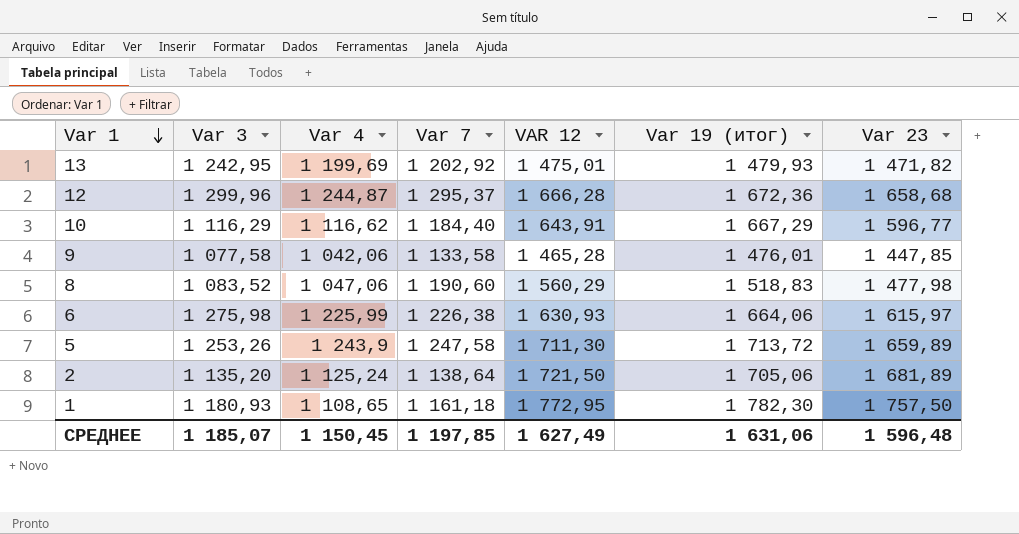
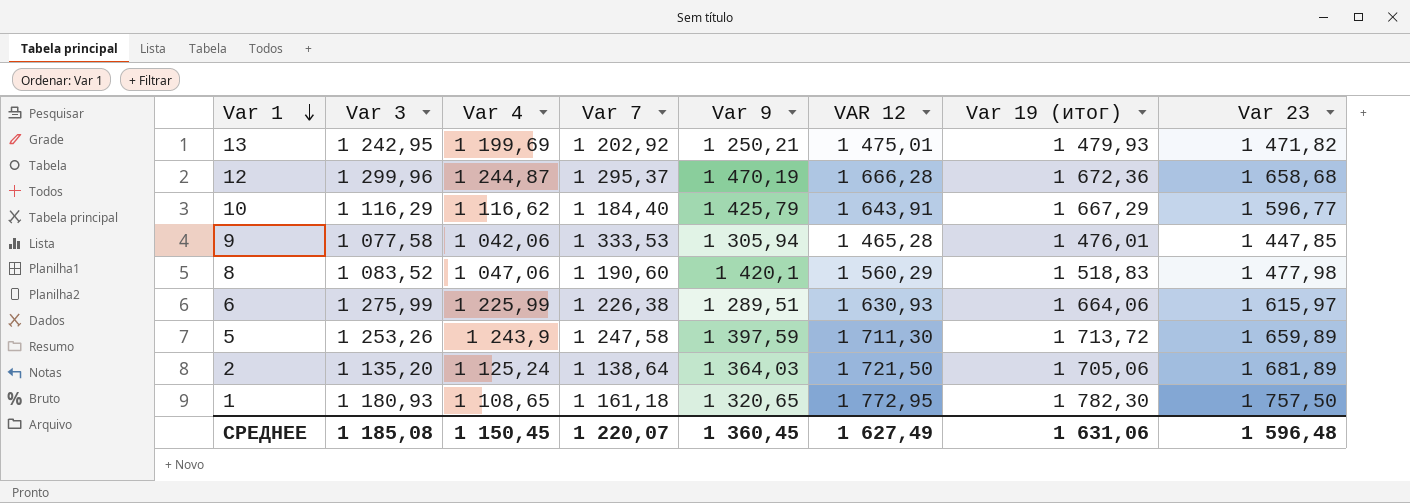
column Var 9 | position: none -> 5
9 | Var 7: 1 133,58 -> 1 333,53
6 | Var 3: 1 275,98 -> 1 275,99
СРЕДНЕЕ | Var 3: 1 185,07 -> 1 185,08
СРЕДНЕЕ | Var 7: 1 197,85 -> 1 220,07

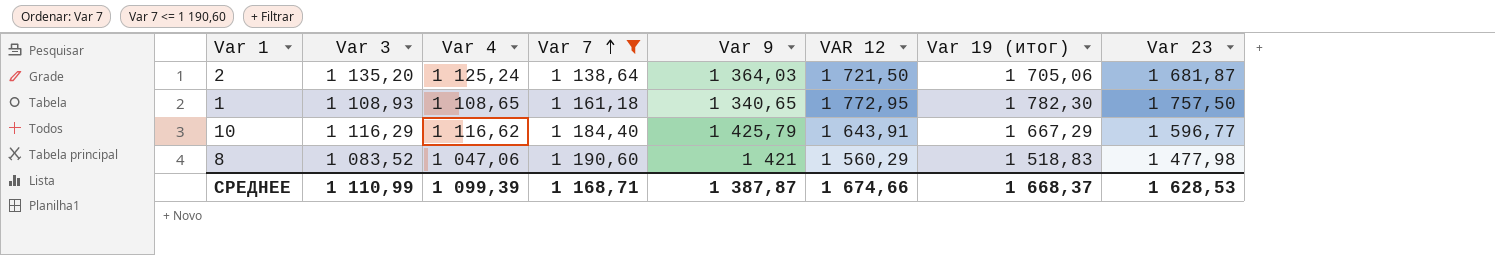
filter: none -> Var 7 <= 1 190,60
row order: Var 1 descending -> Var 7 ascending
2 | Var 23: 1 681,89 -> 1 681,87
1 | Var 3: 1 180,93 -> 1 108,93
1 | Var 9: 1 320,65 -> 1 340,65
8 | Var 9: 1 420,1 -> 1 421
СРЕДНЕЕ | Var 3: 1 185,08 -> 1 110,99
СРЕДНЕЕ | Var 4: 1 150,45 -> 1 099,39
СРЕДНЕЕ | Var 7: 1 220,07 -> 1 168,71
СРЕДНЕЕ | Var 9: 1 360,45 -> 1 387,87
СРЕДНЕЕ | VAR 12: 1 627,49 -> 1 674,66
СРЕДНЕЕ | Var 19 (итог): 1 631,06 -> 1 668,37
СРЕДНЕЕ | Var 23: 1 596,48 -> 1 628,53

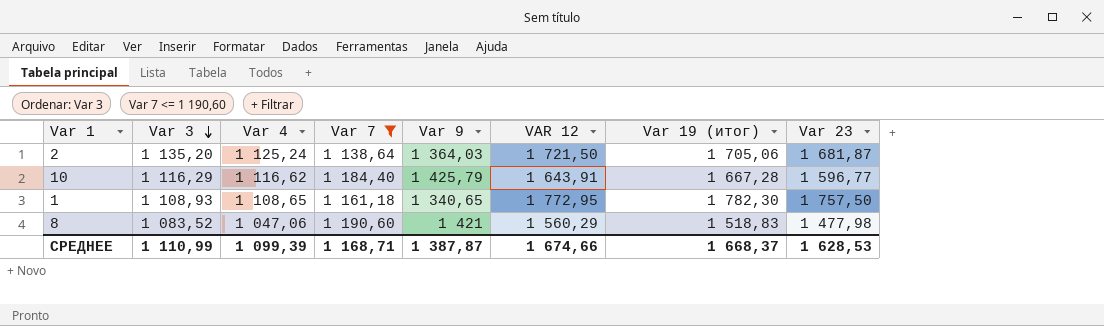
row order: Var 7 ascending -> Var 3 descending
10 | Var 19 (итог): 1 667,29 -> 1 667,28

